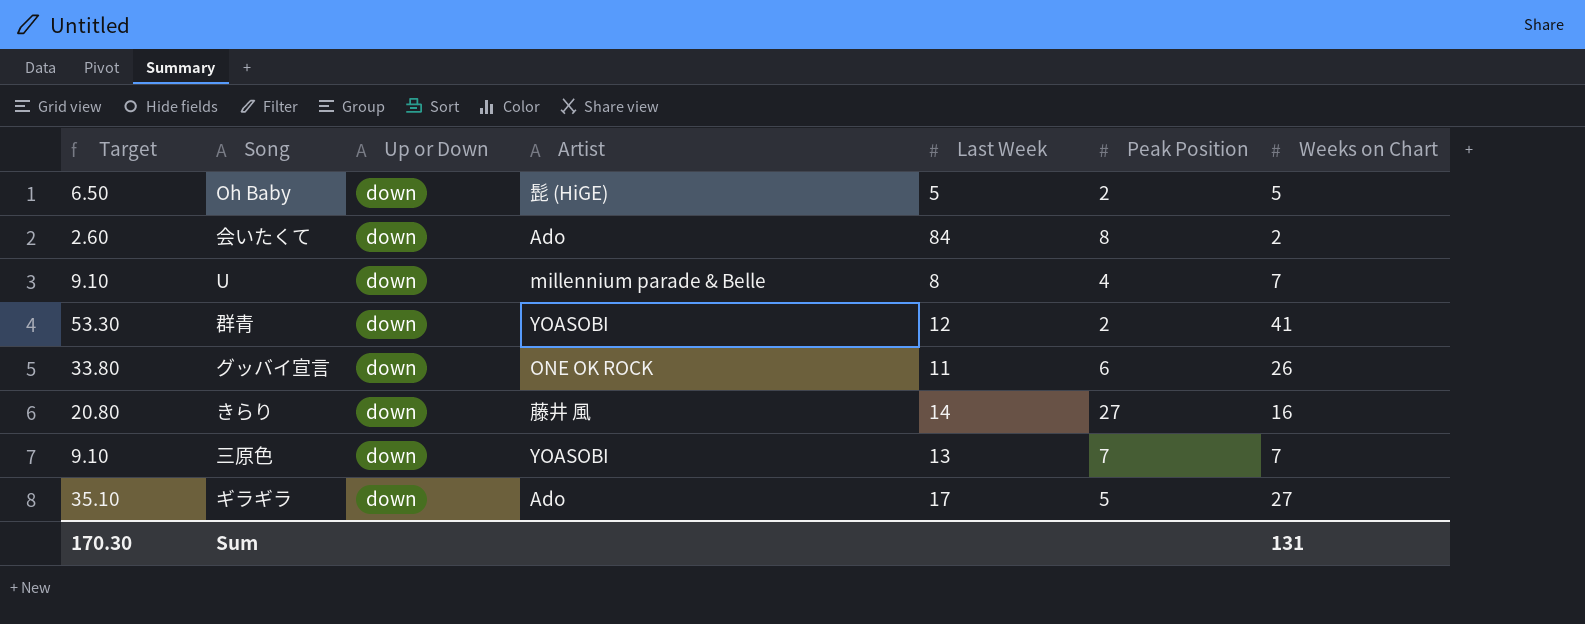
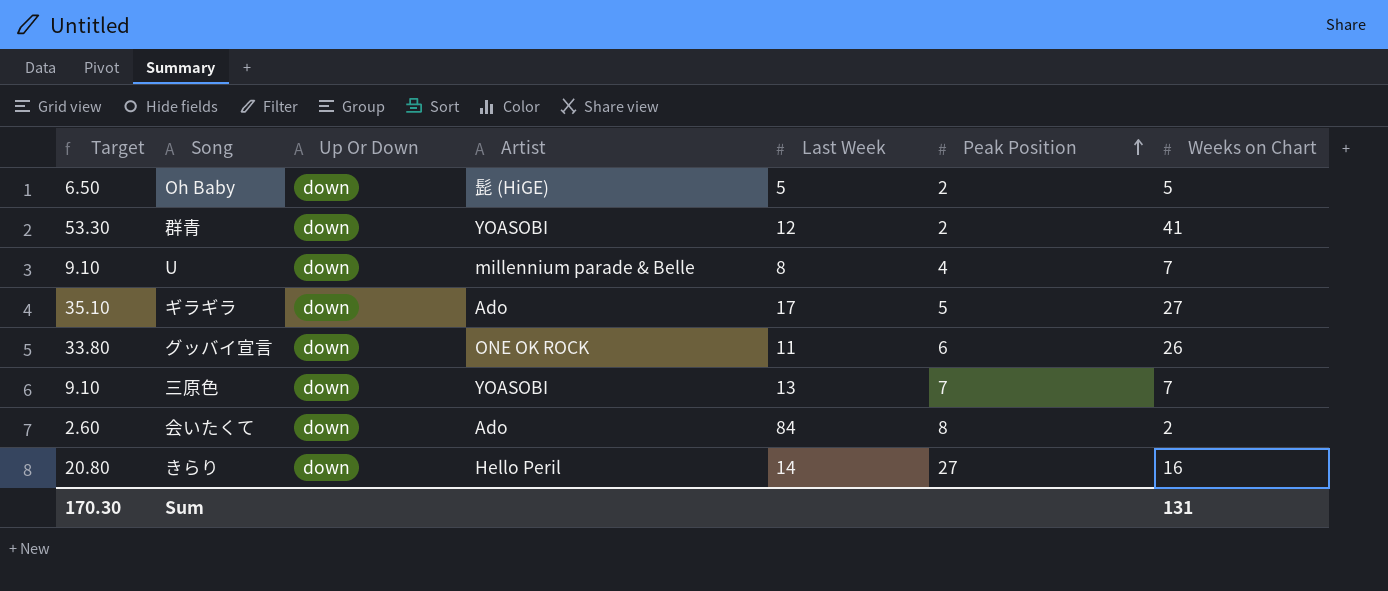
row order: none -> Peak Position ascending
column name: Up or Down -> Up Or Down
きらり | Artist: 藤井 風 -> Hello Peril

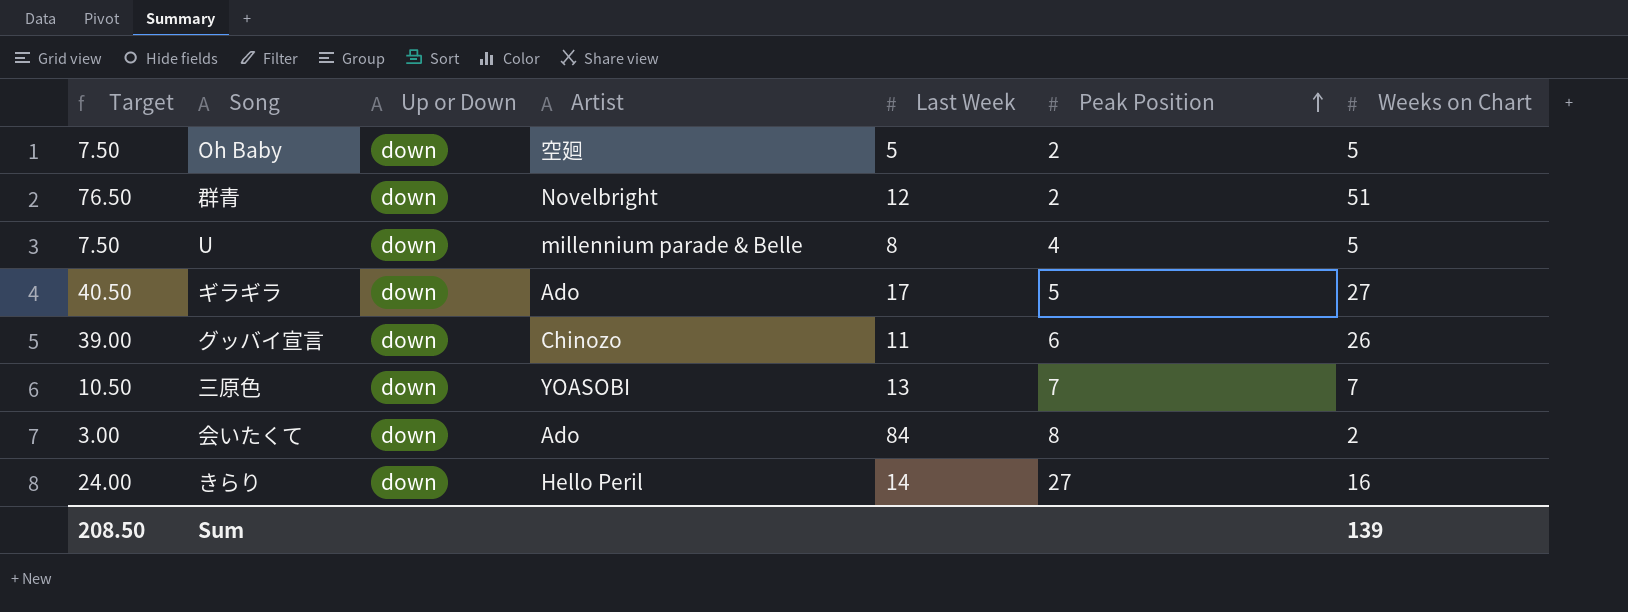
column Target | formula: [Weeks on Chart] * 1.3 -> [Weeks on Chart] * 1.5
column name: Up Or Down -> Up or Down
Oh Baby | Artist: 髭 (HiGE) -> 空廻
群青 | Artist: YOASOBI -> Novelbright
群青 | Weeks on Chart: 41 -> 51
U | Weeks on Chart: 7 -> 5
グッバイ宣言 | Artist: ONE OK ROCK -> Chinozo
Sum | Target: 170.30 -> 208.50
Sum | Weeks on Chart: 131 -> 139

